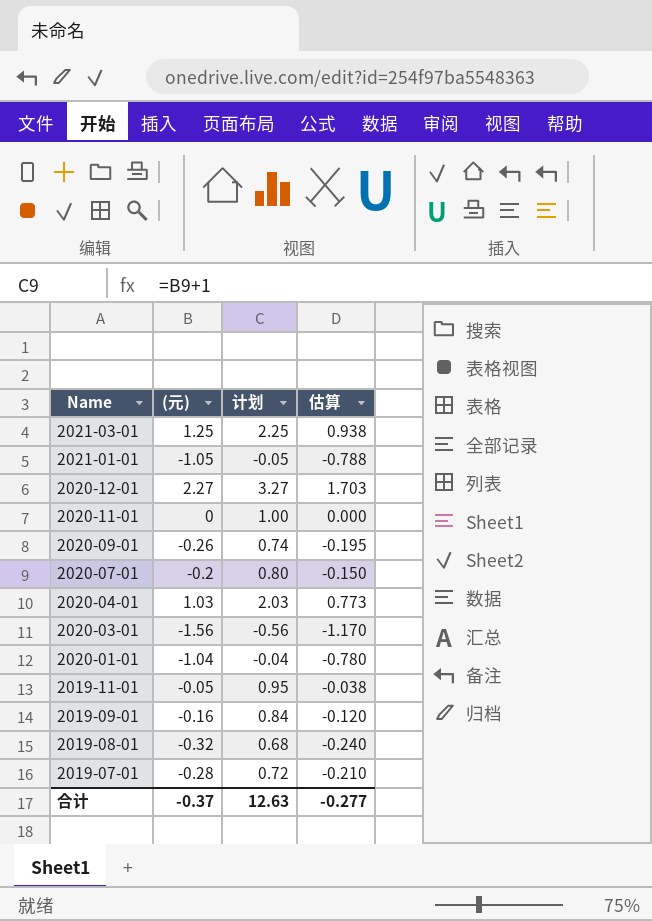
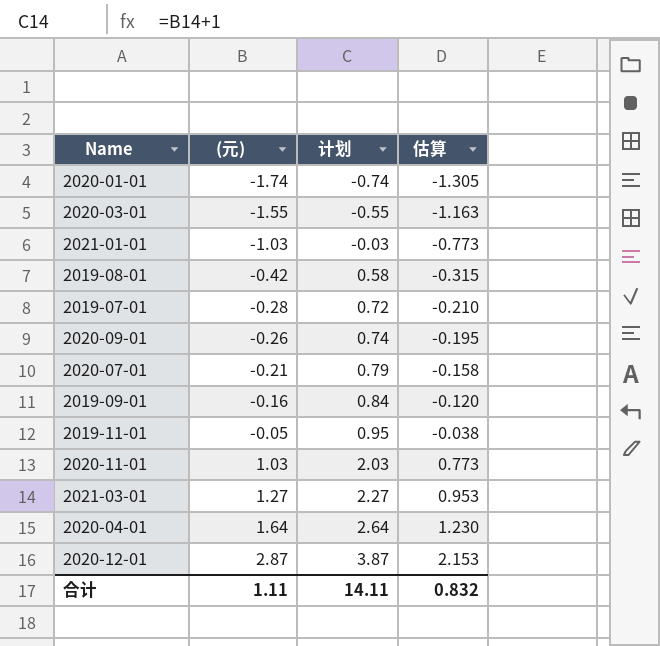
row order: Name descending -> (元) ascending
2020-01-01 | (元): -1.04 -> -1.74
2020-01-01 | 计划: -0.04 -> -0.74
2020-01-01 | 估算: -0.780 -> -1.305
2020-03-01 | (元): -1.56 -> -1.55
2020-03-01 | 计划: -0.56 -> -0.55
2020-03-01 | 估算: -1.170 -> -1.163
2021-01-01 | (元): -1.05 -> -1.03
2021-01-01 | 计划: -0.05 -> -0.03
2021-01-01 | 估算: -0.788 -> -0.773
2019-08-01 | (元): -0.32 -> -0.42
2019-08-01 | 计划: 0.68 -> 0.58
2019-08-01 | 估算: -0.240 -> -0.315
2020-07-01 | (元): -0.2 -> -0.21
2020-07-01 | 计划: 0.80 -> 0.79
2020-07-01 | 估算: -0.150 -> -0.158
2020-11-01 | (元): 0 -> 1.03
2020-11-01 | 计划: 1.00 -> 2.03
2020-11-01 | 估算: 0.000 -> 0.773
2021-03-01 | (元): 1.25 -> 1.27
2021-03-01 | 计划: 2.25 -> 2.27
2021-03-01 | 估算: 0.938 -> 0.953
2020-04-01 | (元): 1.03 -> 1.64
2020-04-01 | 计划: 2.03 -> 2.64
2020-04-01 | 估算: 0.773 -> 1.230
2020-12-01 | (元): 2.27 -> 2.87
2020-12-01 | 计划: 3.27 -> 3.87
2020-12-01 | 估算: 1.703 -> 2.153
合计 | (元): -0.37 -> 1.11
合计 | 计划: 12.63 -> 14.11
合计 | 估算: -0.277 -> 0.832

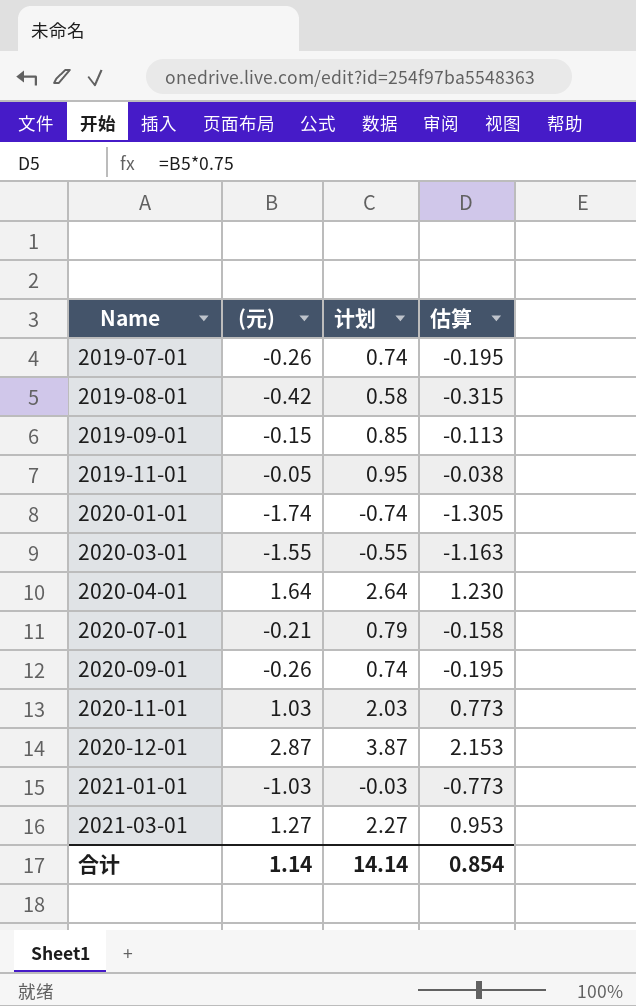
row order: (元) ascending -> Name ascending
2019-07-01 | (元): -0.28 -> -0.26
2019-07-01 | 计划: 0.72 -> 0.74
2019-07-01 | 估算: -0.210 -> -0.195
2019-09-01 | (元): -0.16 -> -0.15
2019-09-01 | 计划: 0.84 -> 0.85
2019-09-01 | 估算: -0.120 -> -0.113
合计 | (元): 1.11 -> 1.14
合计 | 计划: 14.11 -> 14.14
合计 | 估算: 0.832 -> 0.854

